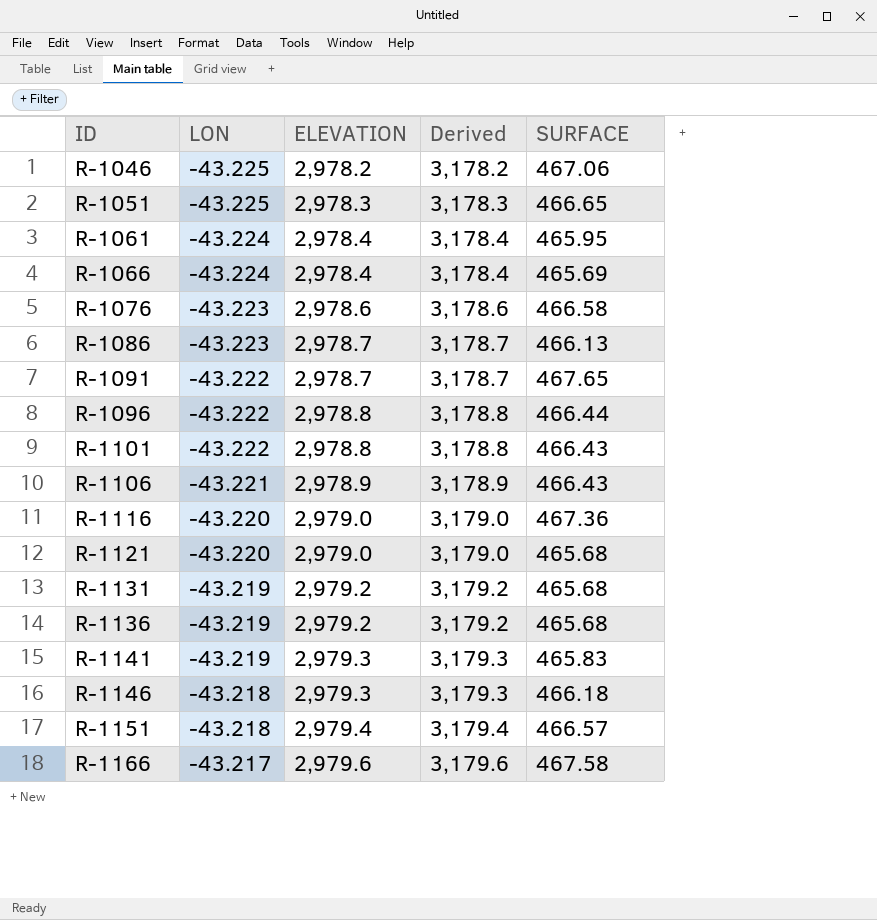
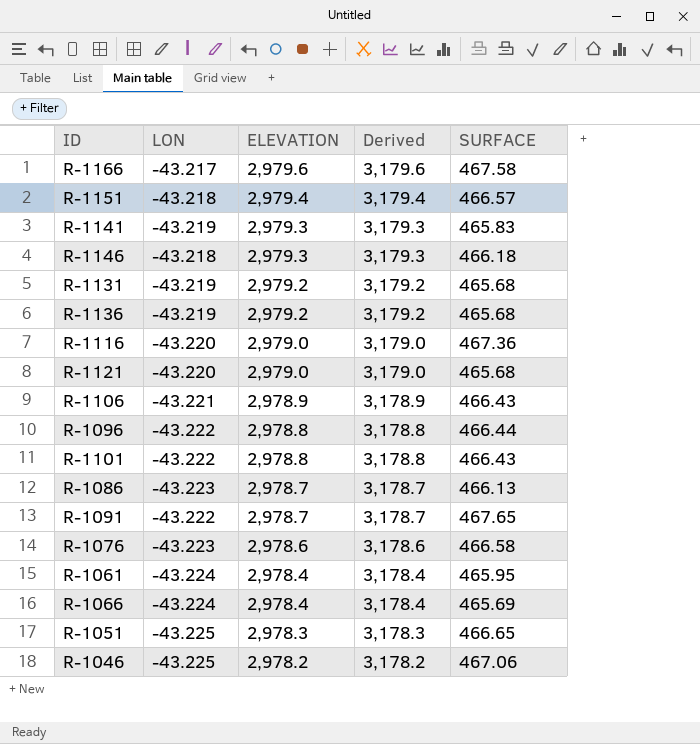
row order: ID ascending -> ELEVATION descending

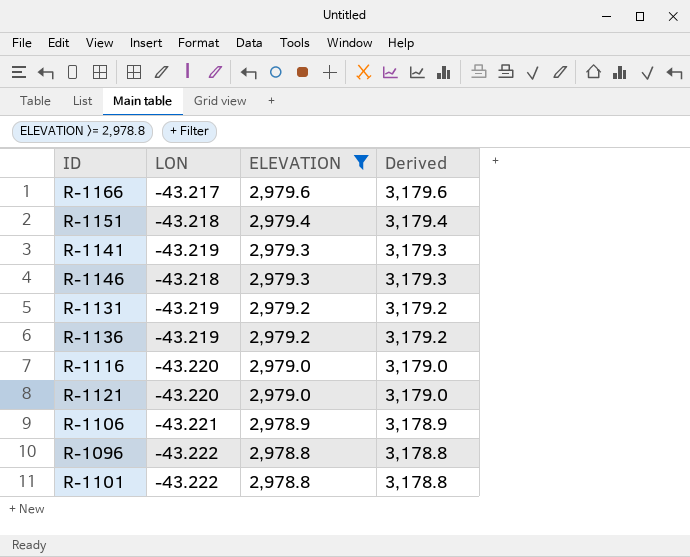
filter: none -> ELEVATION >= 2,978.8
column SURFACE | position: 5 -> none

